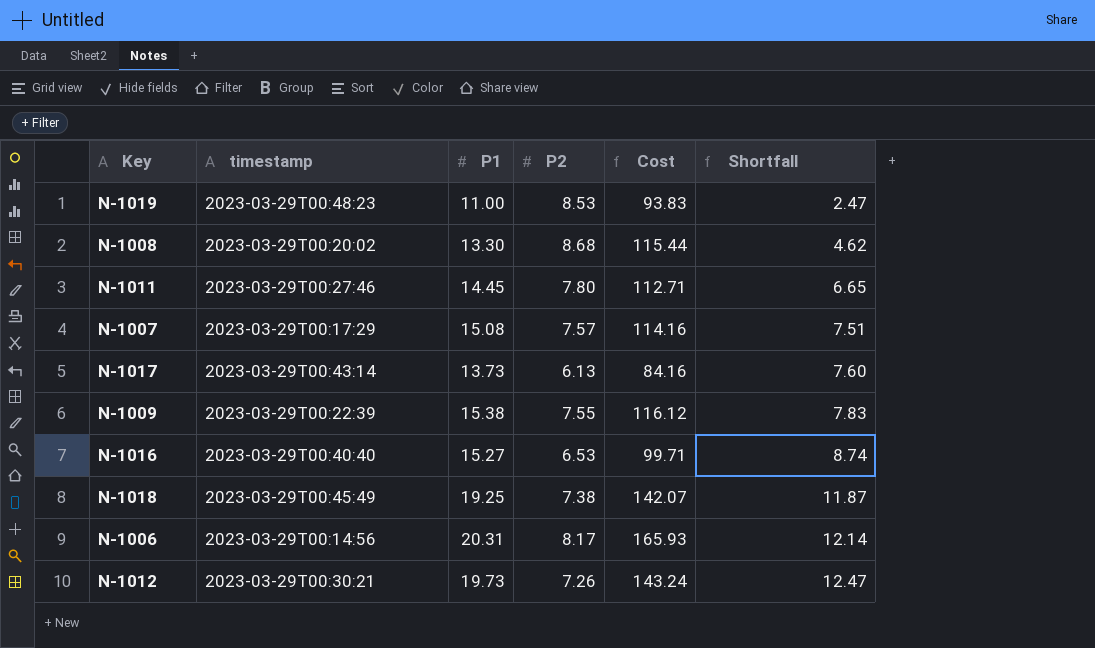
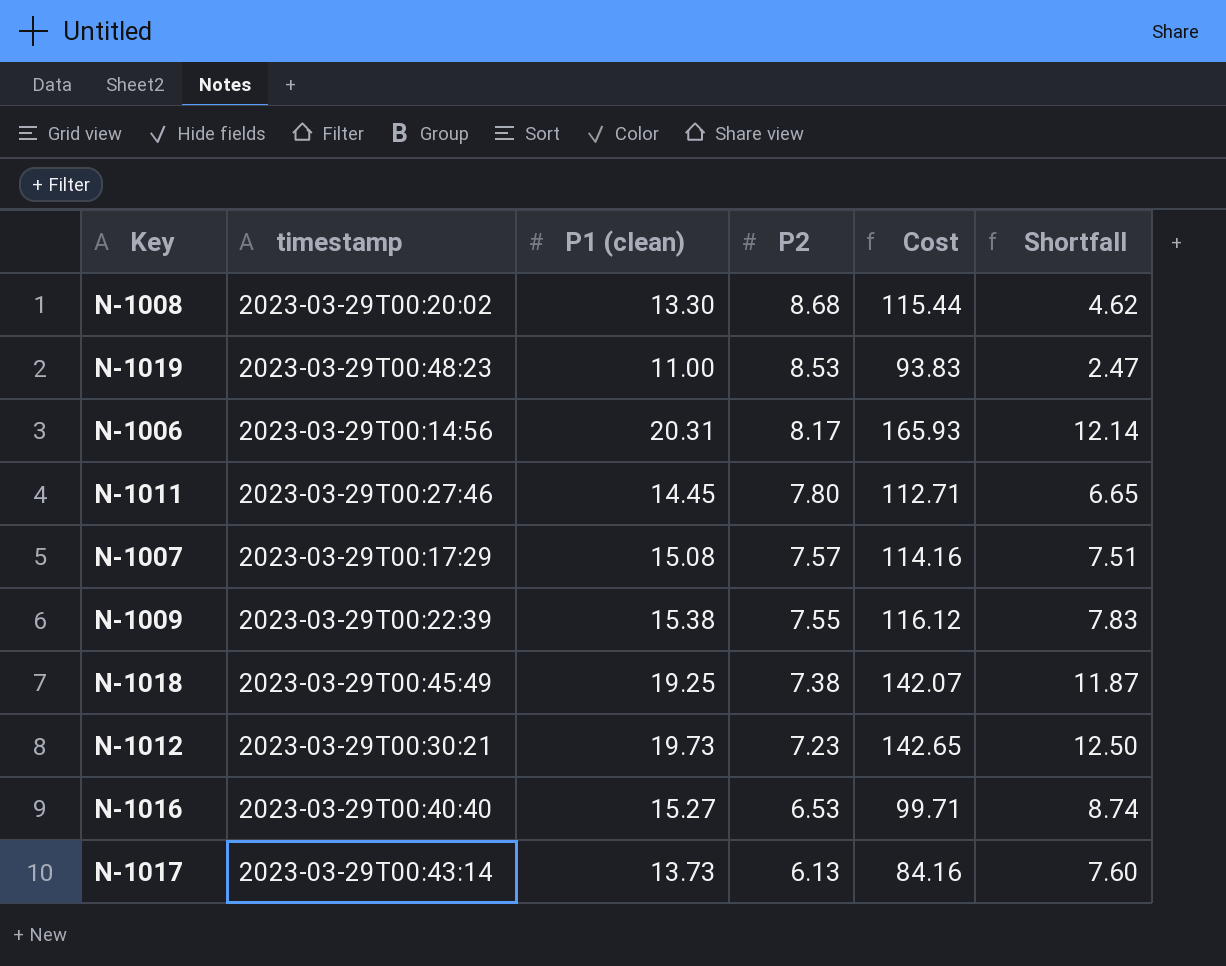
row order: Shortfall ascending -> P2 descending
column name: P1 -> P1 (clean)
N-1012 | P2: 7.26 -> 7.23
N-1012 | Cost: 143.24 -> 142.65
N-1012 | Shortfall: 12.47 -> 12.50

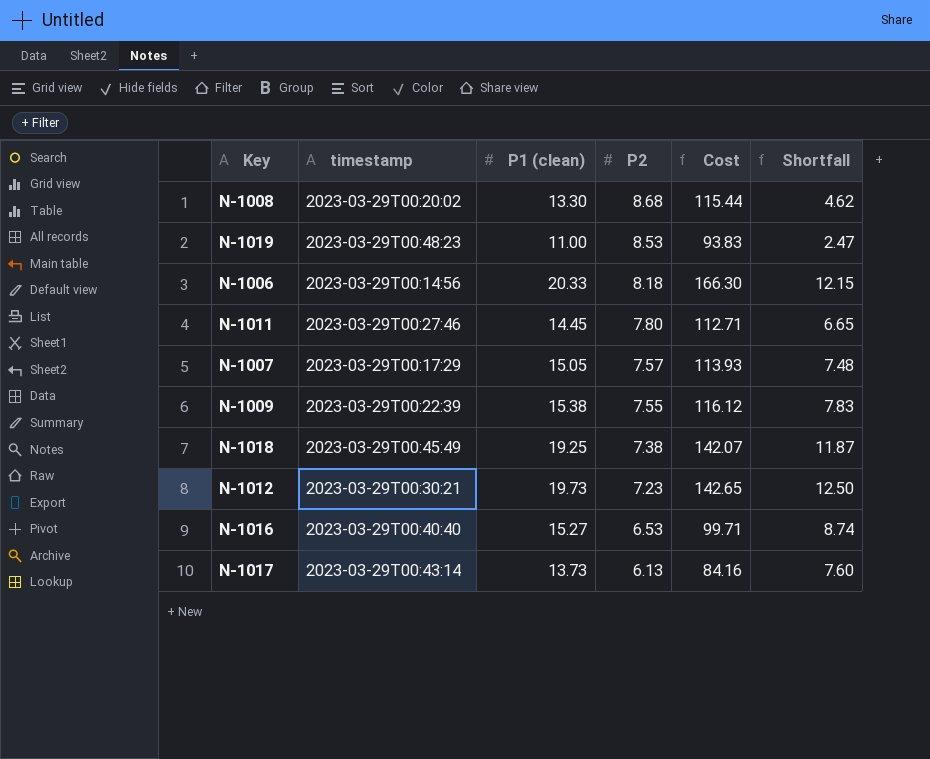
N-1006 | P1 (clean): 20.31 -> 20.33
N-1006 | P2: 8.17 -> 8.18
N-1006 | Cost: 165.93 -> 166.30
N-1006 | Shortfall: 12.14 -> 12.15
N-1007 | P1 (clean): 15.08 -> 15.05
N-1007 | Cost: 114.16 -> 113.93
N-1007 | Shortfall: 7.51 -> 7.48

